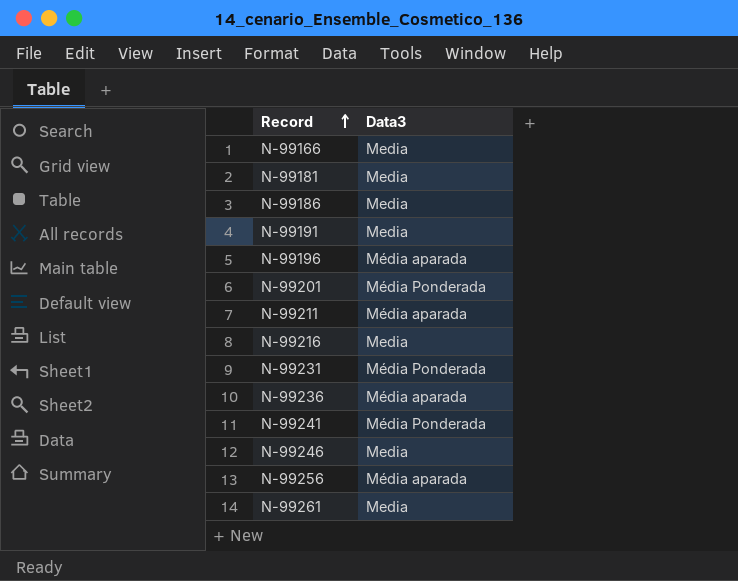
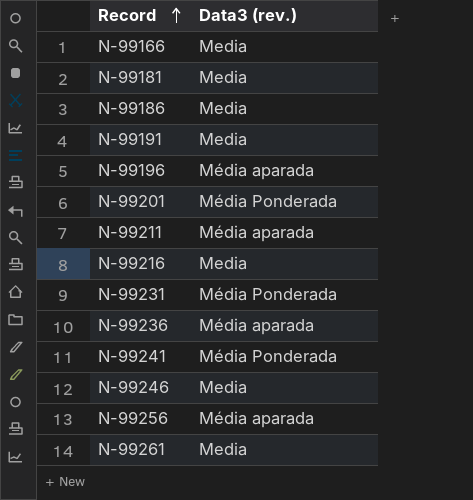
column name: Data3 -> Data3 (rev.)

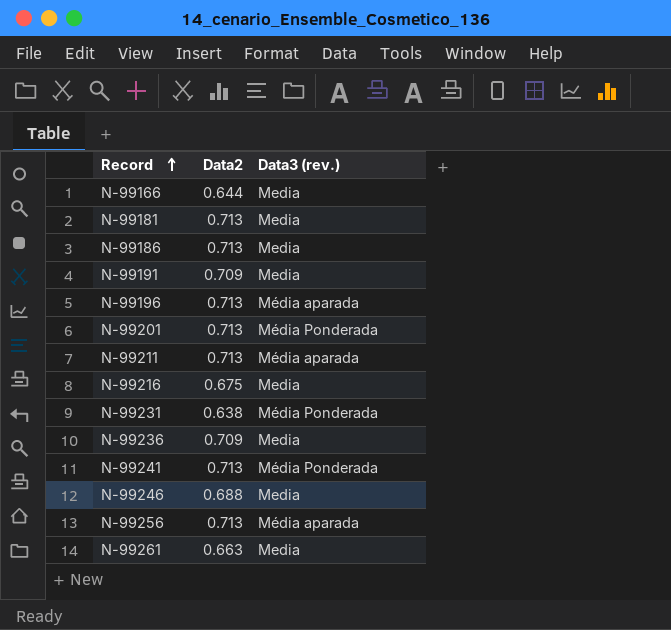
column Data2 | position: none -> 2
N-99236 | Data3 (rev.): Média aparada -> Media

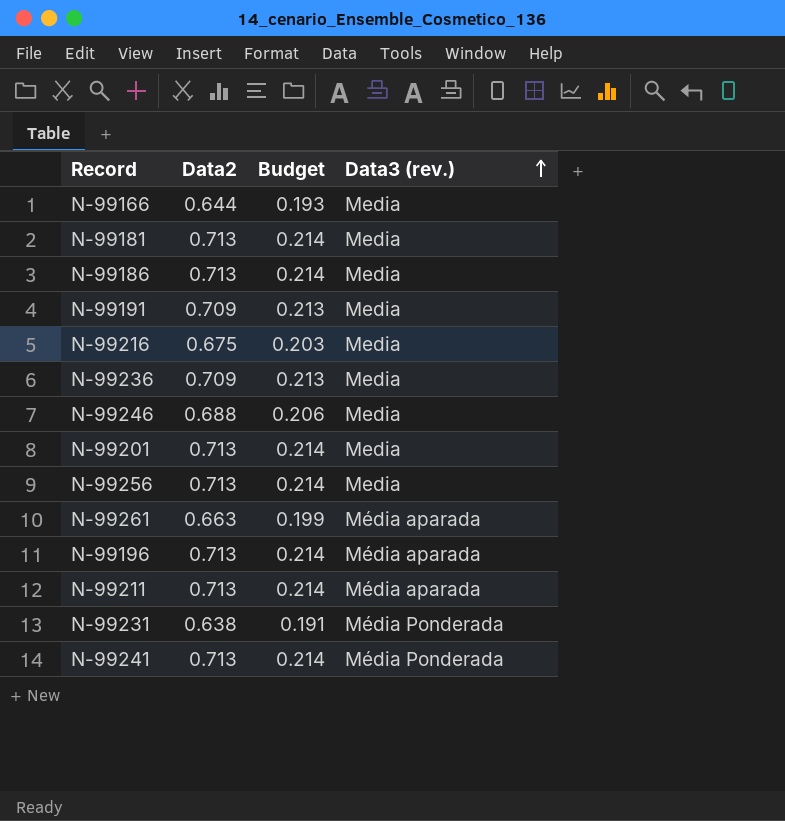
row order: Record ascending -> Data3 (rev.) ascending
column Budget | formula: none -> [Data2] * 0.3
N-99201 | Data3 (rev.): Média Ponderada -> Media
N-99256 | Data3 (rev.): Média aparada -> Media
N-99261 | Data3 (rev.): Media -> Média aparada

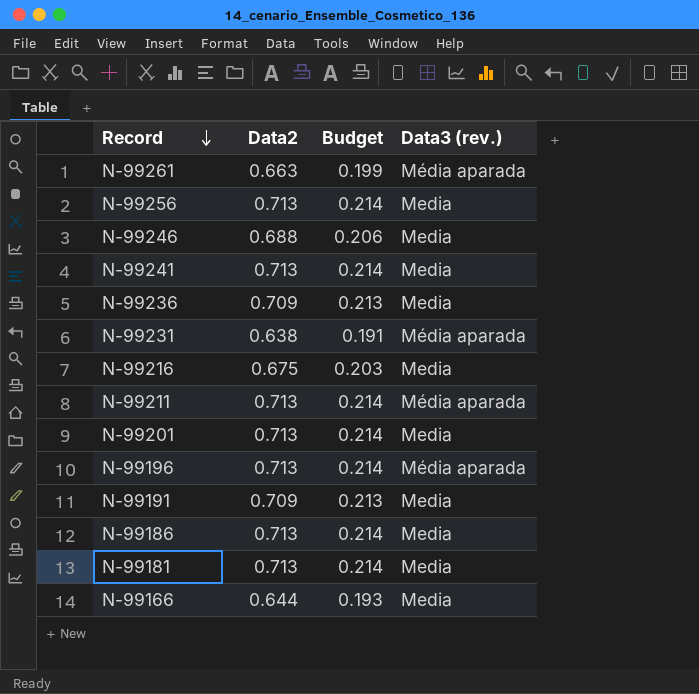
row order: Data3 (rev.) ascending -> Record descending
N-99241 | Data3 (rev.): Média Ponderada -> Media
N-99231 | Data3 (rev.): Média Ponderada -> Média aparada

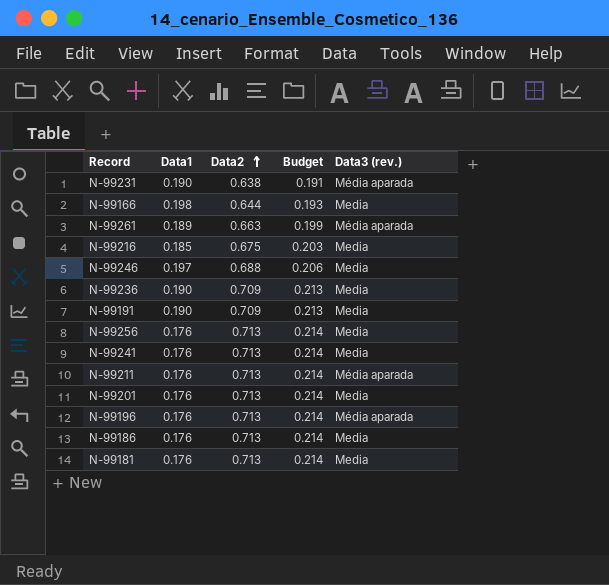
row order: Record descending -> Data2 ascending
column Data1 | position: none -> 2

